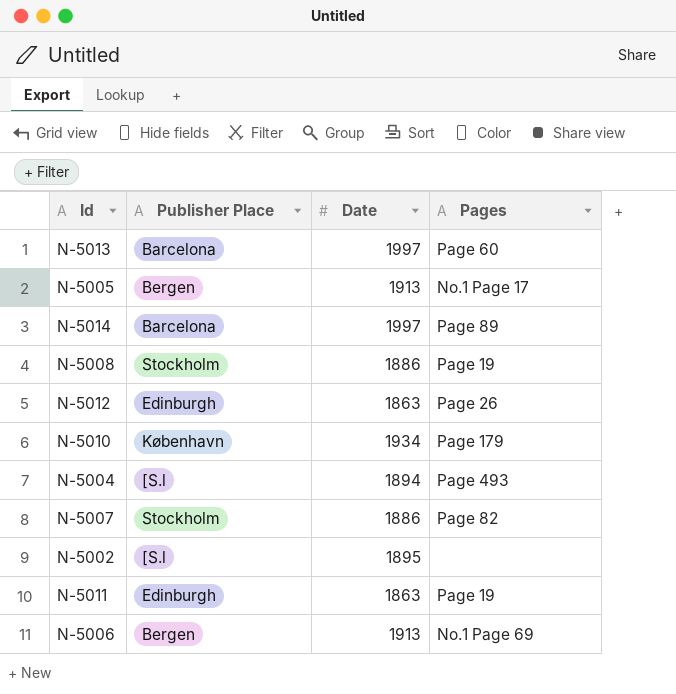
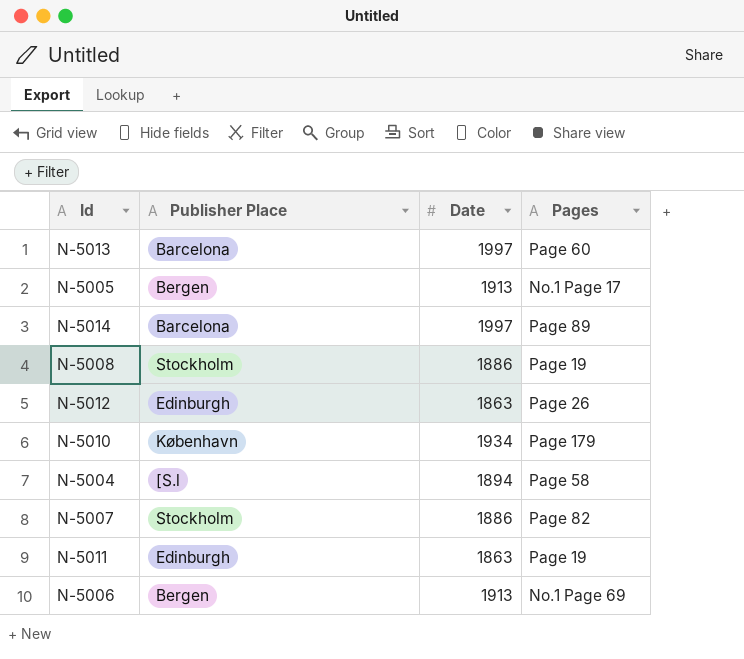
row N-5002: [S.l | 1895 | none -> none
N-5004 | Pages: Page 493 -> Page 58

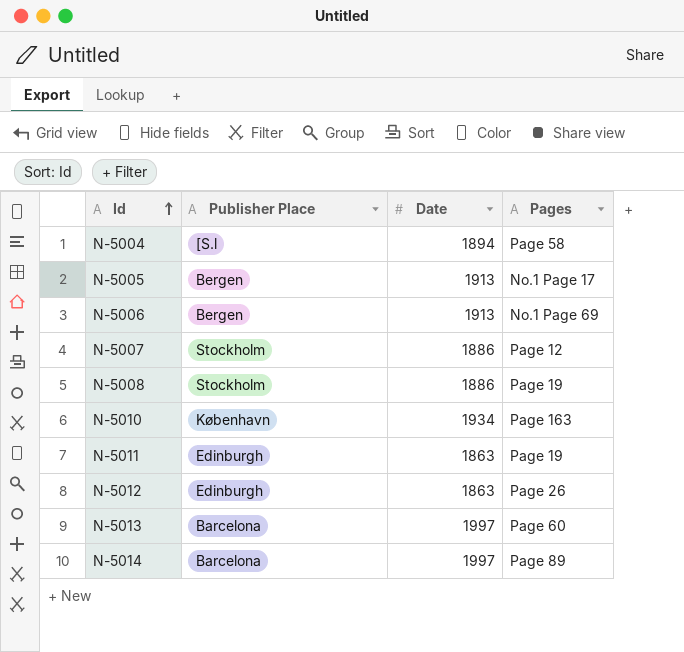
row order: none -> Id ascending
N-5007 | Pages: Page 82 -> Page 12
N-5010 | Pages: Page 179 -> Page 163

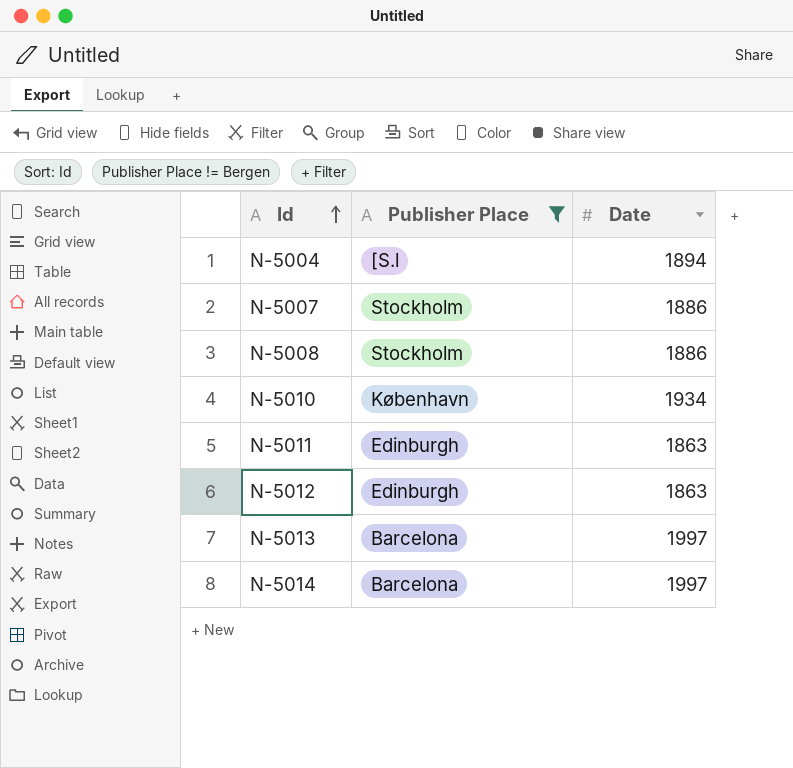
filter: none -> Publisher Place != Bergen
column Pages | position: 4 -> none

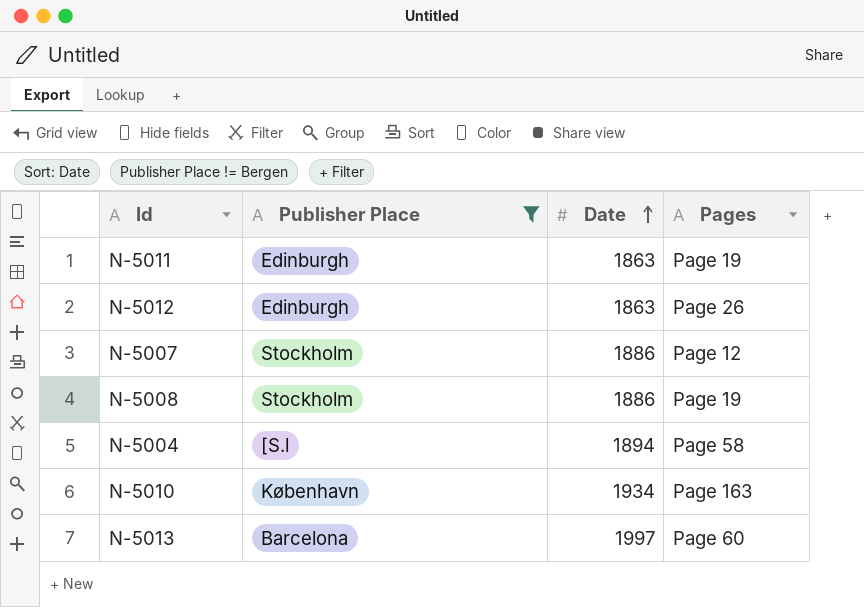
row order: Id ascending -> Date ascending
column Pages | position: none -> 4
row N-5014: Barcelona | 1997 -> none

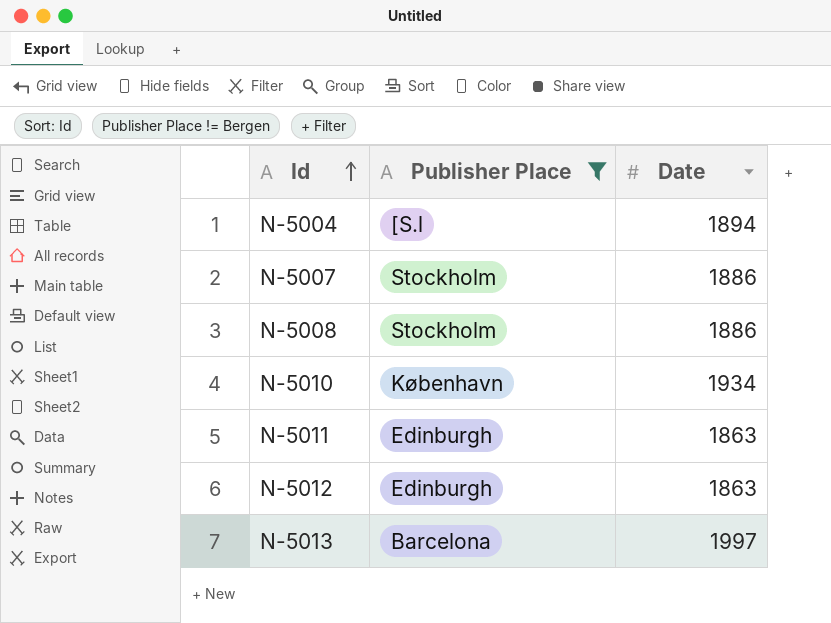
row order: Date ascending -> Id ascending
column Pages | position: 4 -> none

